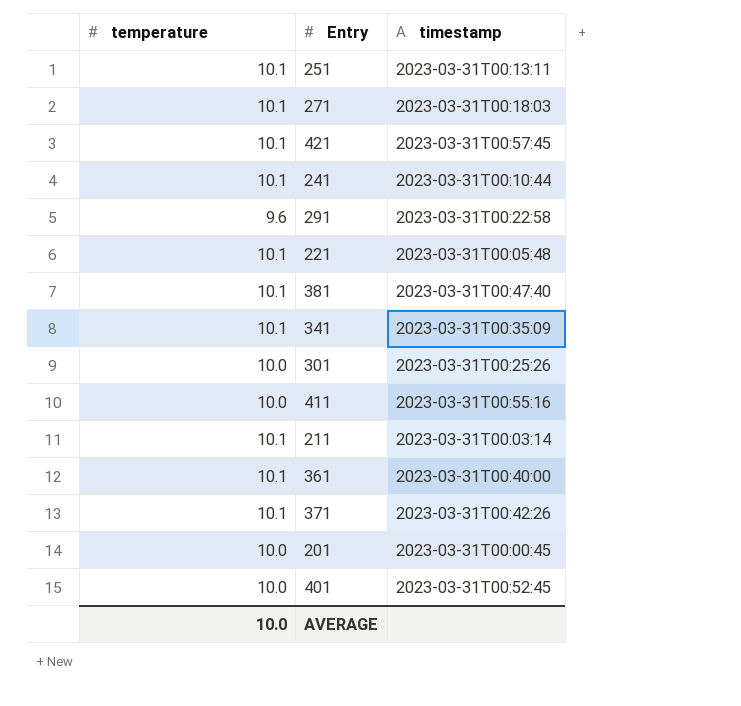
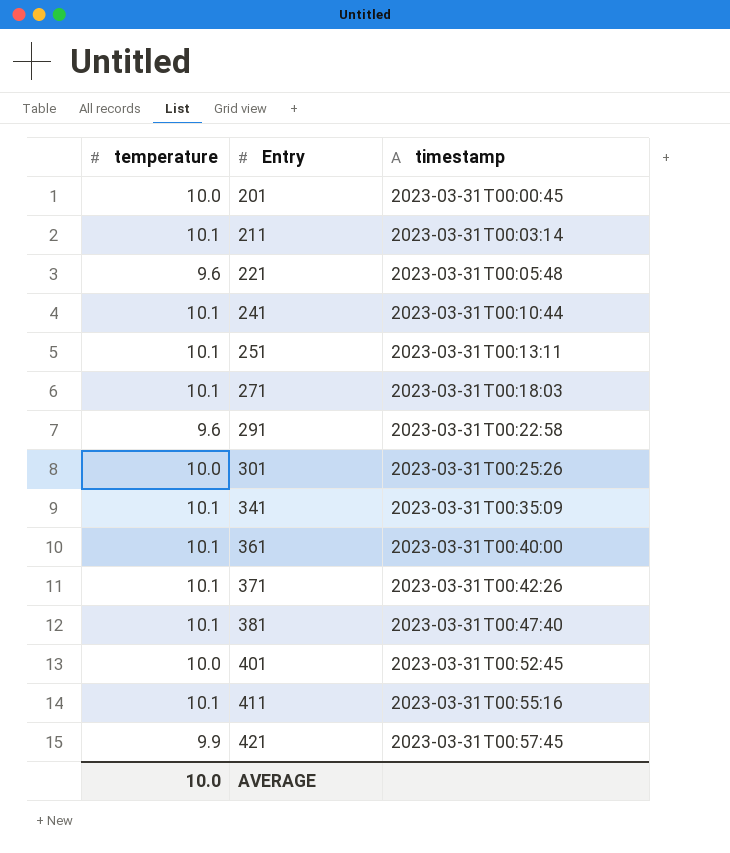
row order: none -> Entry ascending
221 | temperature: 10.1 -> 9.6
411 | temperature: 10.0 -> 10.1
421 | temperature: 10.1 -> 9.9

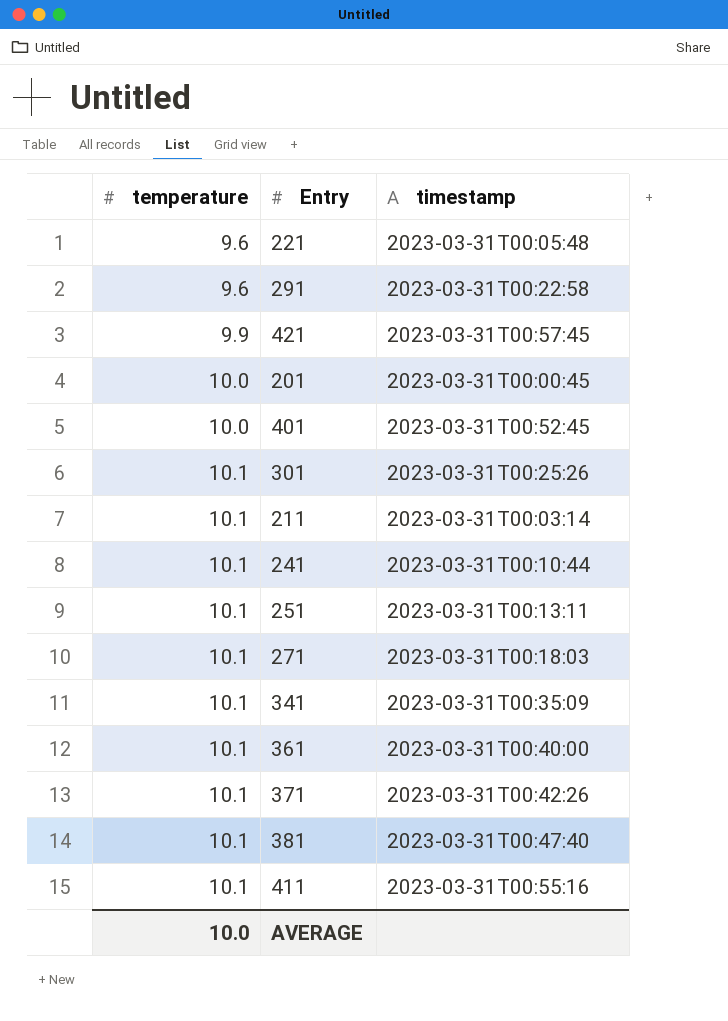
row order: Entry ascending -> temperature ascending
301 | temperature: 10.0 -> 10.1

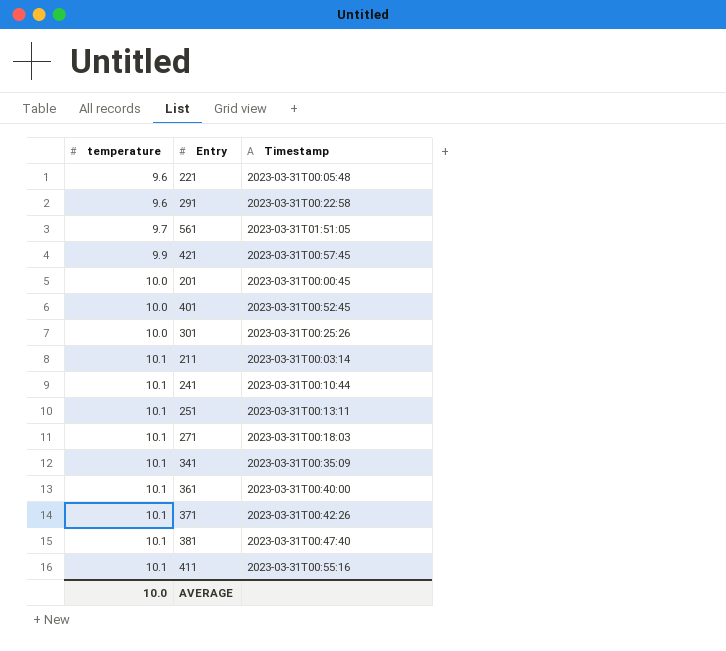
column name: timestamp -> Timestamp
row 561: none -> 9.7 | 2023-03-31T01:51:05
301 | temperature: 10.1 -> 10.0

